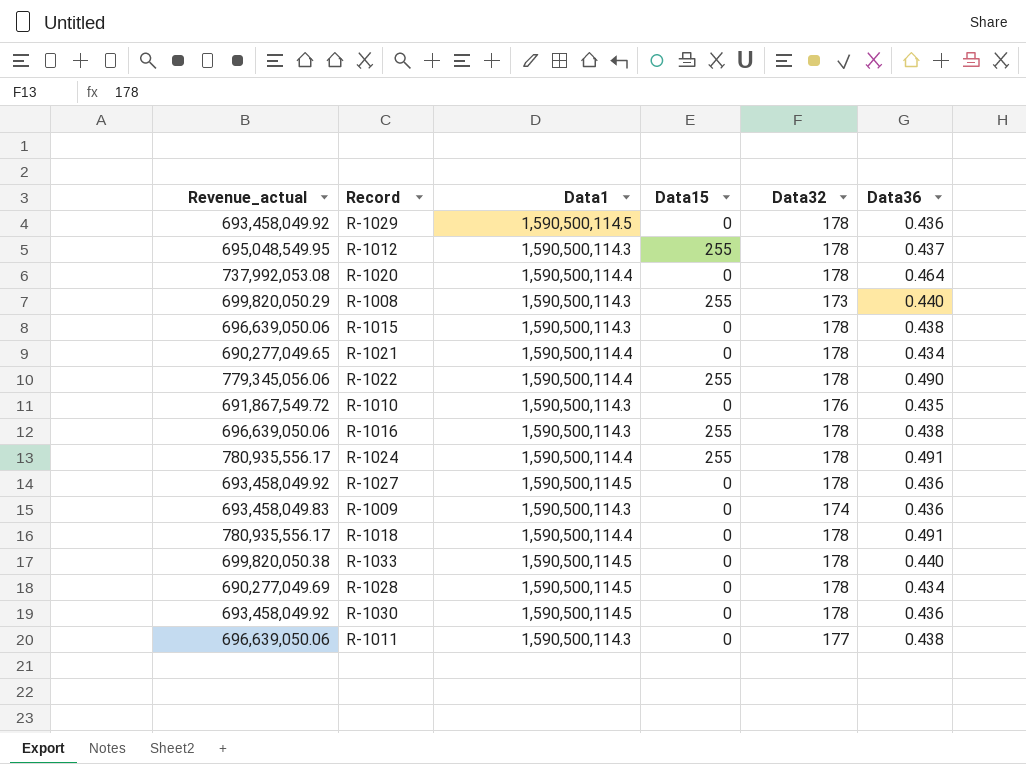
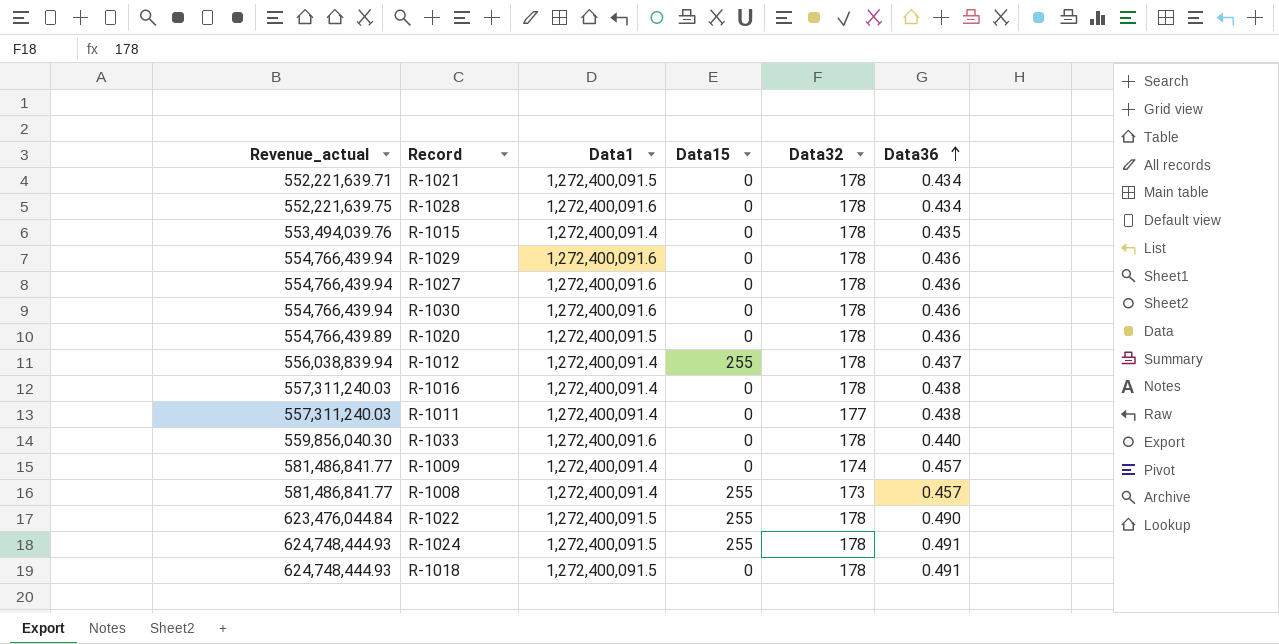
row order: none -> Data36 ascending
row R-1010: 691,867,549.72 | 1,590,500,114.3 | 0 | 176 | 0.435 -> none
R-1021 | Revenue_actual: 690,277,049.65 -> 552,221,639.71
R-1021 | Data1: 1,590,500,114.4 -> 1,272,400,091.5
R-1028 | Revenue_actual: 690,277,049.69 -> 552,221,639.75
R-1028 | Data1: 1,590,500,114.5 -> 1,272,400,091.6
R-1015 | Revenue_actual: 696,639,050.06 -> 553,494,039.76
R-1015 | Data1: 1,590,500,114.3 -> 1,272,400,091.4
R-1015 | Data36: 0.438 -> 0.435
R-1029 | Revenue_actual: 693,458,049.92 -> 554,766,439.94
R-1029 | Data1: 1,590,500,114.5 -> 1,272,400,091.6
R-1027 | Revenue_actual: 693,458,049.92 -> 554,766,439.94
R-1027 | Data1: 1,590,500,114.5 -> 1,272,400,091.6
R-1030 | Revenue_actual: 693,458,049.92 -> 554,766,439.94
R-1030 | Data1: 1,590,500,114.5 -> 1,272,400,091.6
R-1020 | Revenue_actual: 737,992,053.08 -> 554,766,439.89
R-1020 | Data1: 1,590,500,114.4 -> 1,272,400,091.5
R-1020 | Data36: 0.464 -> 0.436
R-1012 | Revenue_actual: 695,048,549.95 -> 556,038,839.94
R-1012 | Data1: 1,590,500,114.3 -> 1,272,400,091.4
R-1016 | Revenue_actual: 696,639,050.06 -> 557,311,240.03
R-1016 | Data1: 1,590,500,114.3 -> 1,272,400,091.4
R-1016 | Data15: 255 -> 0
R-1011 | Revenue_actual: 696,639,050.06 -> 557,311,240.03
R-1011 | Data1: 1,590,500,114.3 -> 1,272,400,091.4
R-1033 | Revenue_actual: 699,820,050.38 -> 559,856,040.30
R-1033 | Data1: 1,590,500,114.5 -> 1,272,400,091.6
R-1009 | Revenue_actual: 693,458,049.83 -> 581,486,841.77
R-1009 | Data1: 1,590,500,114.3 -> 1,272,400,091.4
R-1009 | Data36: 0.436 -> 0.457
R-1008 | Revenue_actual: 699,820,050.29 -> 581,486,841.77
R-1008 | Data1: 1,590,500,114.3 -> 1,272,400,091.4
R-1008 | Data36: 0.440 -> 0.457
R-1022 | Revenue_actual: 779,345,056.06 -> 623,476,044.84
R-1022 | Data1: 1,590,500,114.4 -> 1,272,400,091.5
R-1024 | Revenue_actual: 780,935,556.17 -> 624,748,444.93
R-1024 | Data1: 1,590,500,114.4 -> 1,272,400,091.5
R-1018 | Revenue_actual: 780,935,556.17 -> 624,748,444.93
R-1018 | Data1: 1,590,500,114.4 -> 1,272,400,091.5

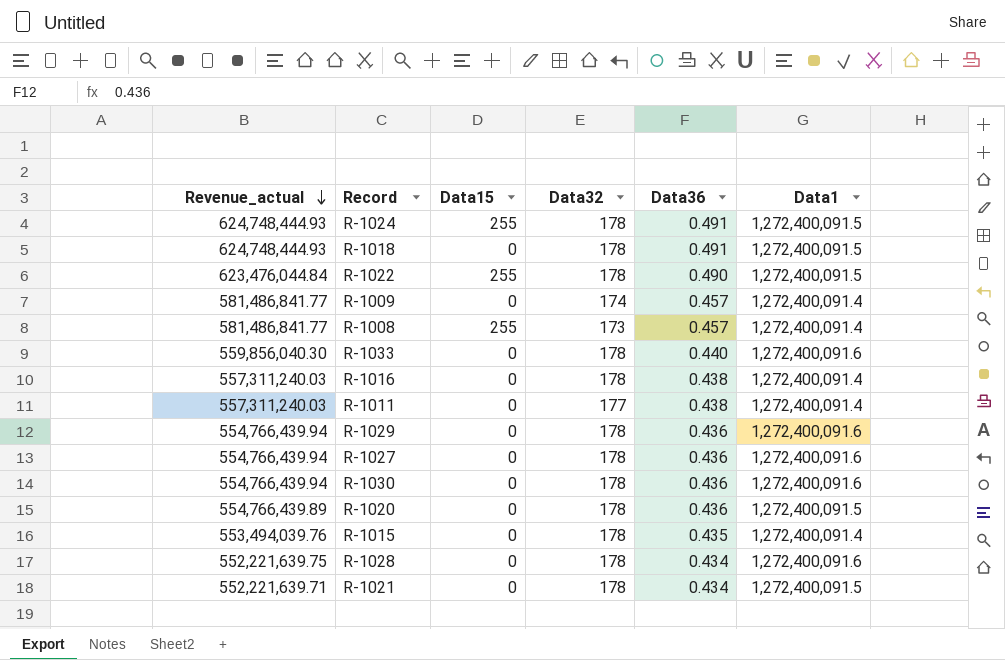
row order: Data36 ascending -> Revenue_actual descending
column Data1 | position: 3 -> 6
row R-1012: 556,038,839.94 | 1,272,400,091.4 | 255 | 178 | 0.437 -> none

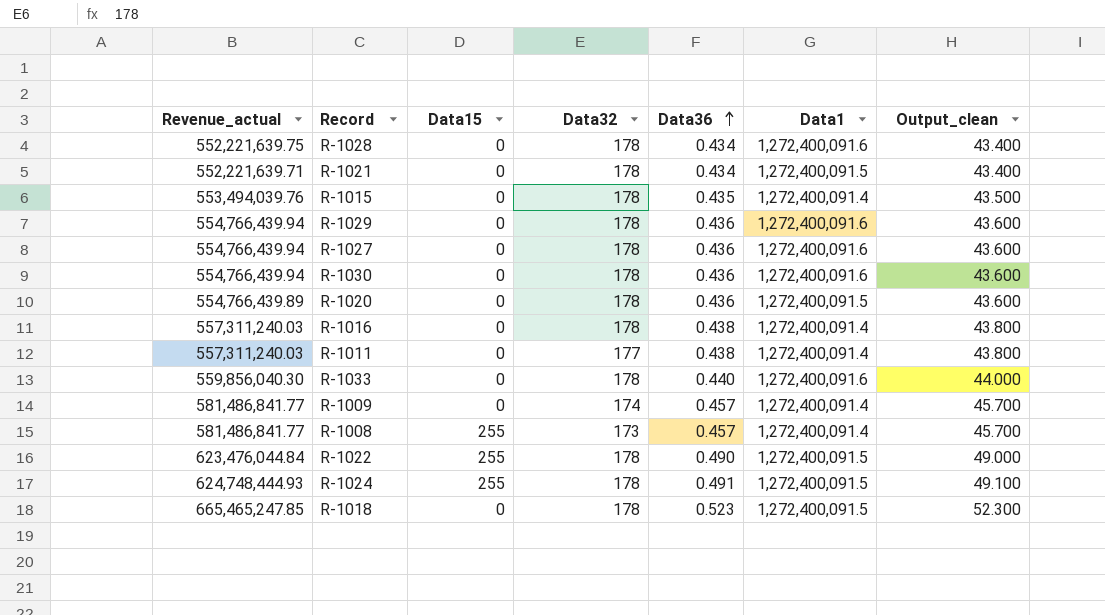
row order: Revenue_actual descending -> Data36 ascending
column Output_clean | formula: none -> [Data36] * 100
R-1018 | Revenue_actual: 624,748,444.93 -> 665,465,247.85
R-1018 | Data36: 0.491 -> 0.523

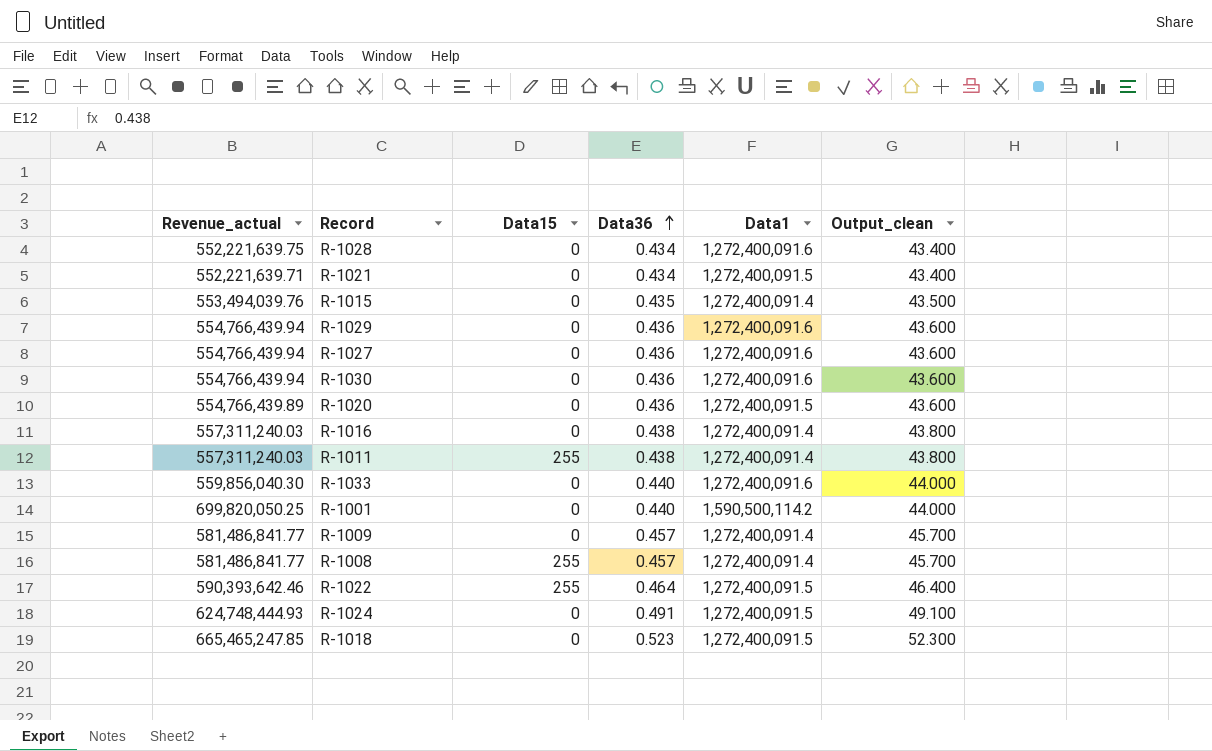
column Data32 | position: 4 -> none
R-1011 | Data15: 0 -> 255
row R-1001: none -> 699,820,050.25 | 0 | 0.440 | 1,590,500,114.2 | 44.000
R-1022 | Revenue_actual: 623,476,044.84 -> 590,393,642.46
R-1022 | Data36: 0.490 -> 0.464
R-1022 | Output_clean: 49.000 -> 46.400
R-1024 | Data15: 255 -> 0

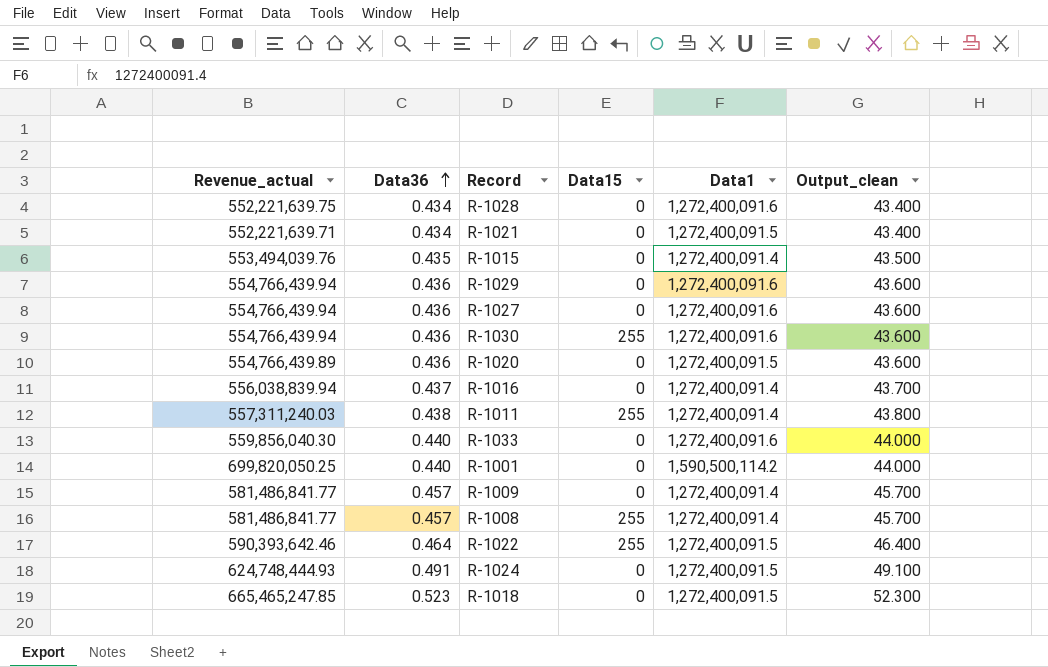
column Data36 | position: 4 -> 2
R-1030 | Data15: 0 -> 255
R-1016 | Revenue_actual: 557,311,240.03 -> 556,038,839.94
R-1016 | Data36: 0.438 -> 0.437
R-1016 | Output_clean: 43.800 -> 43.700

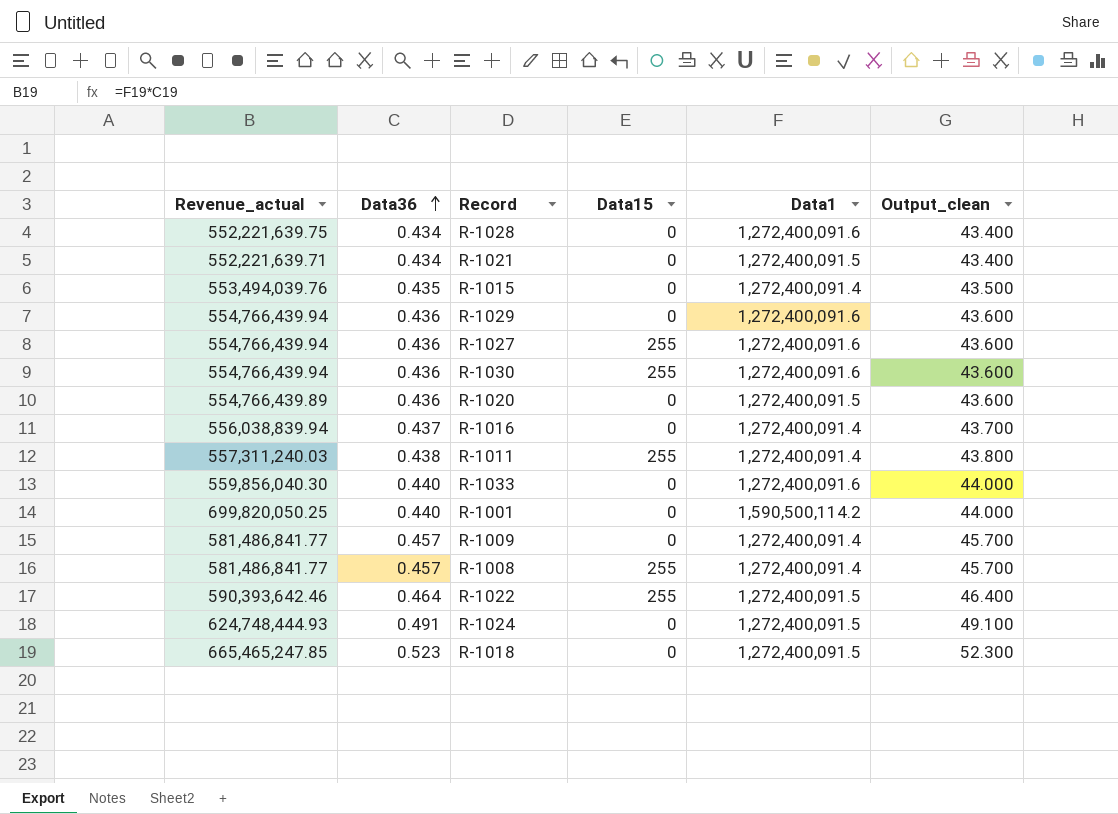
R-1027 | Data15: 0 -> 255

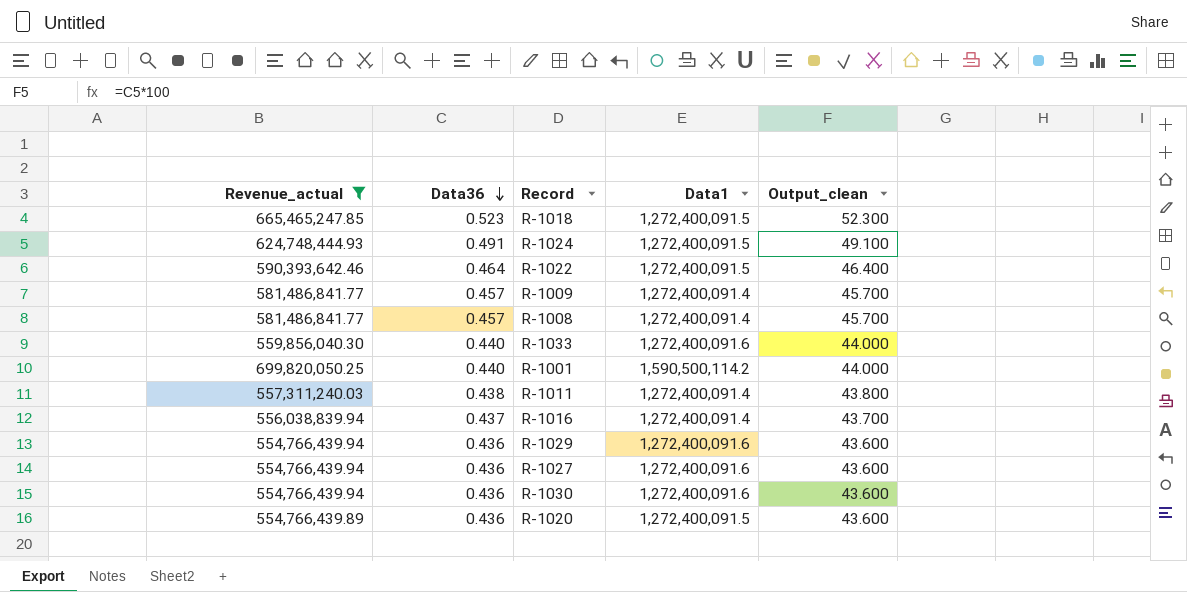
filter: none -> Revenue_actual >= 554,766,439.89
row order: Data36 ascending -> Data36 descending
column Data15 | position: 4 -> none

